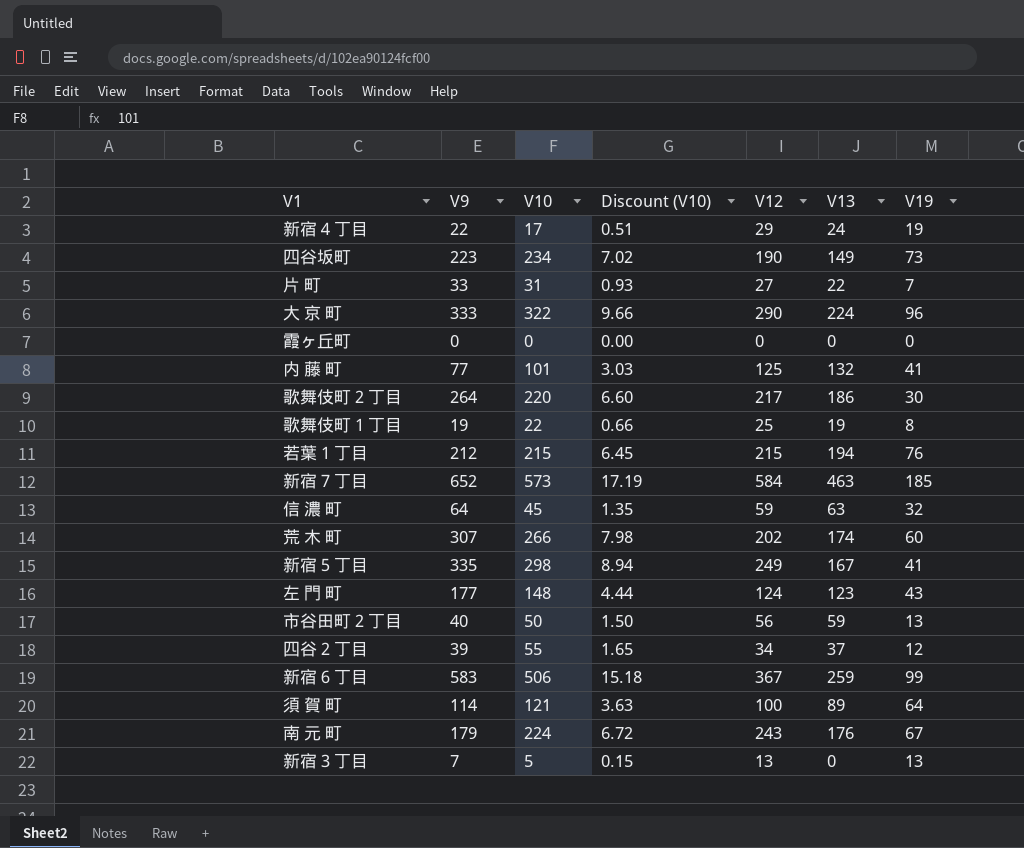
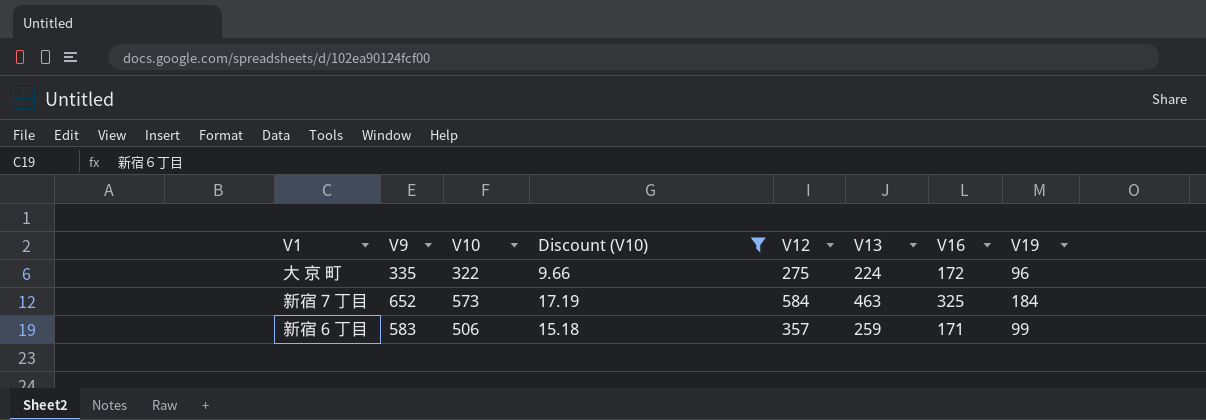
filter: none -> Discount (V10) >= 9.66
column V16 | position: none -> 7
大 京 町 | V9: 333 -> 335
大 京 町 | V12: 290 -> 275
新宿７丁目 | V19: 185 -> 184
新宿６丁目 | V12: 367 -> 357

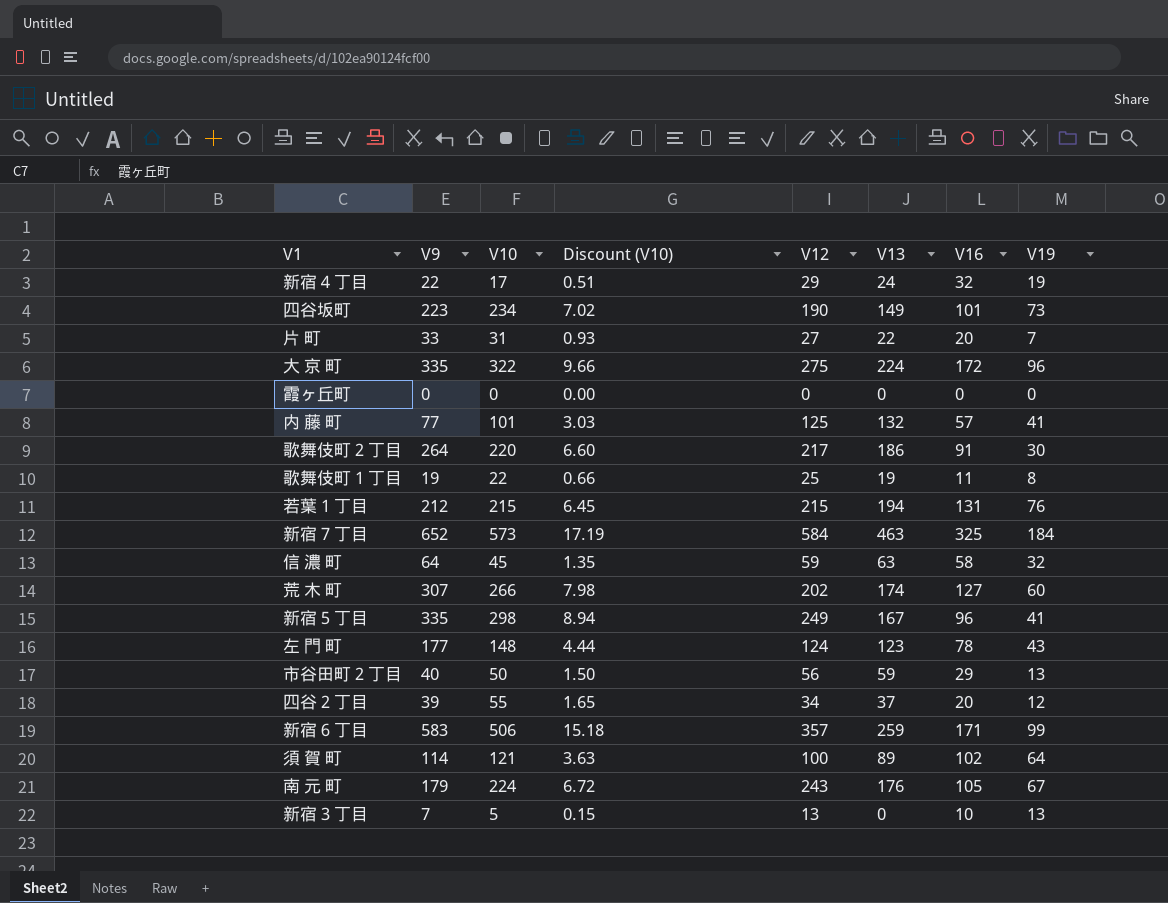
filter: Discount (V10) >= 9.66 -> none

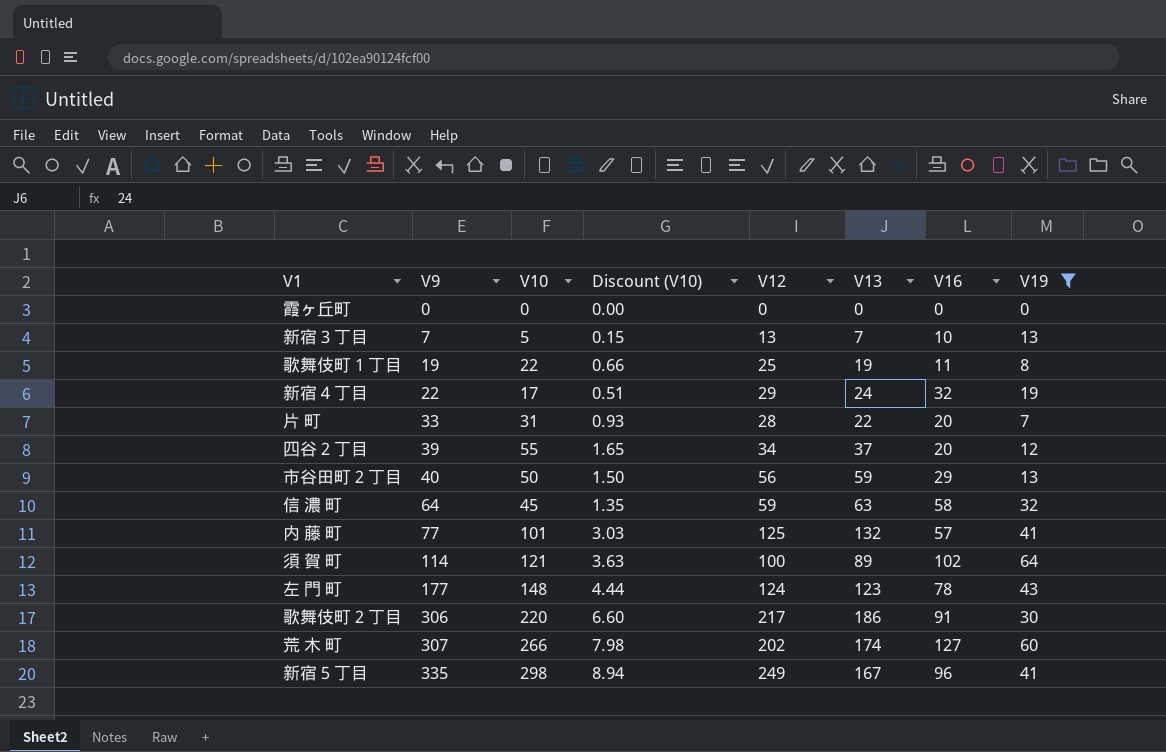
filter: none -> V19 <= 64
row order: none -> V9 ascending
新宿３丁目 | V13: 0 -> 7
片 町 | V12: 27 -> 28
歌舞伎町２丁目 | V9: 264 -> 306

